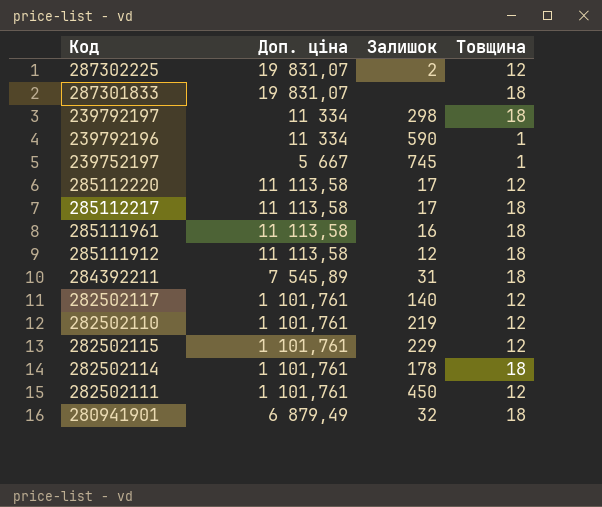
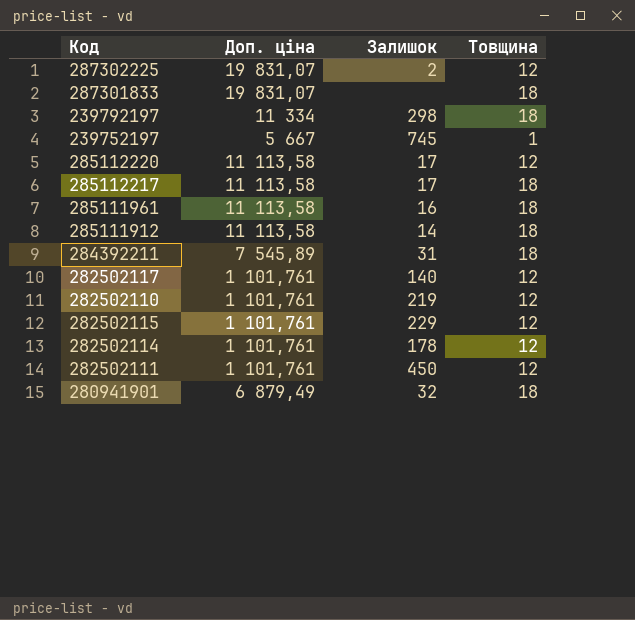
row 239792196: 11 334 | 590 | 1 -> none
285111912 | Залишок: 12 -> 14
282502114 | Товщина: 18 -> 12

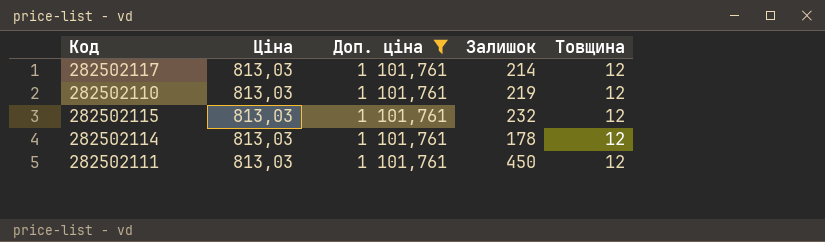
filter: none -> Доп. ціна = 1 101,761
column Ціна | position: none -> 2
282502117 | Залишок: 140 -> 214
282502115 | Залишок: 229 -> 232

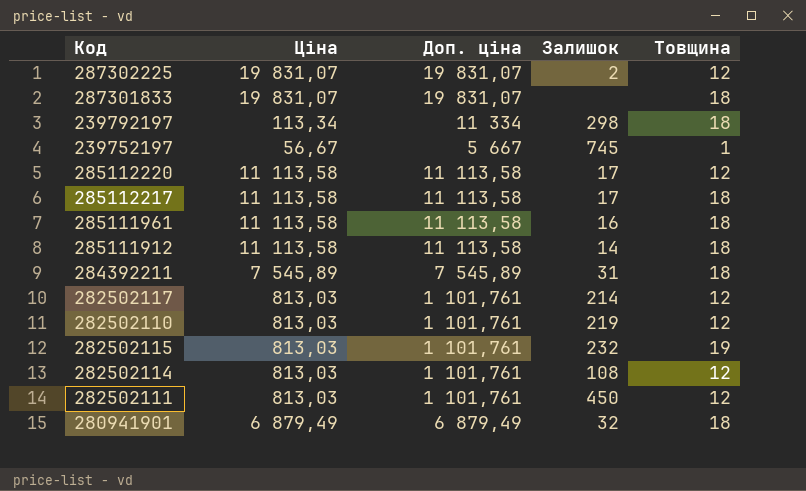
filter: Доп. ціна = 1 101,761 -> none
282502115 | Товщина: 12 -> 19
282502114 | Залишок: 178 -> 108

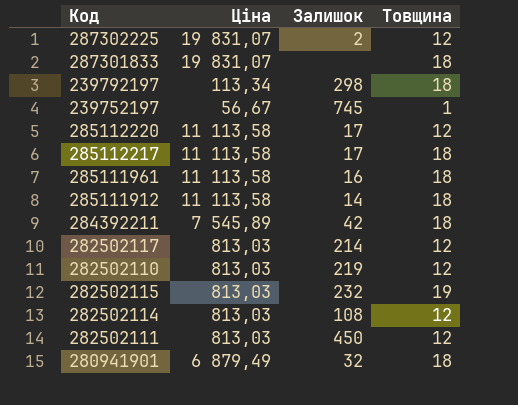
column Доп. ціна | position: 3 -> none
284392211 | Залишок: 31 -> 42

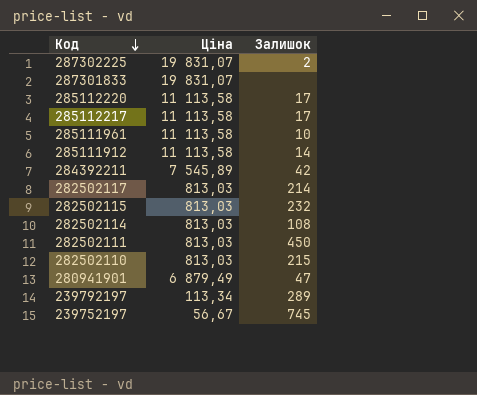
row order: none -> Код descending
column Товщина | position: 4 -> none
285111961 | Залишок: 16 -> 10
282502110 | Залишок: 219 -> 215
280941901 | Залишок: 32 -> 47
239792197 | Залишок: 298 -> 289

